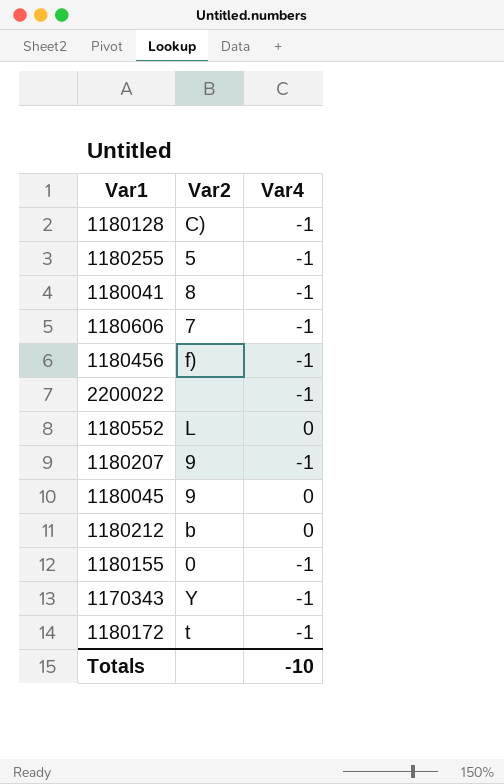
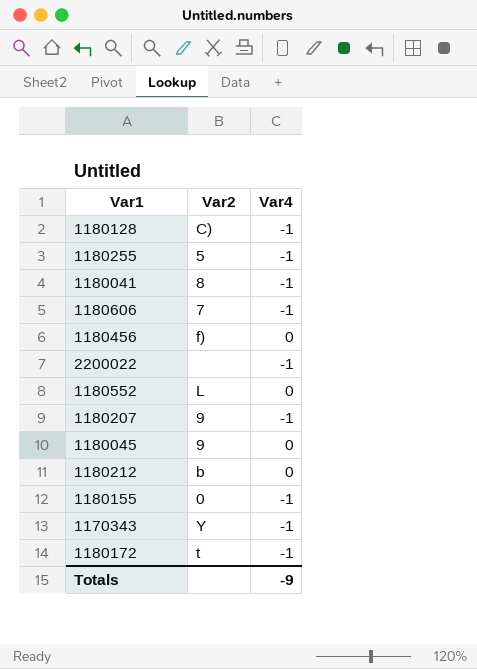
1180456 | Var4: -1 -> 0
Totals | Var4: -10 -> -9

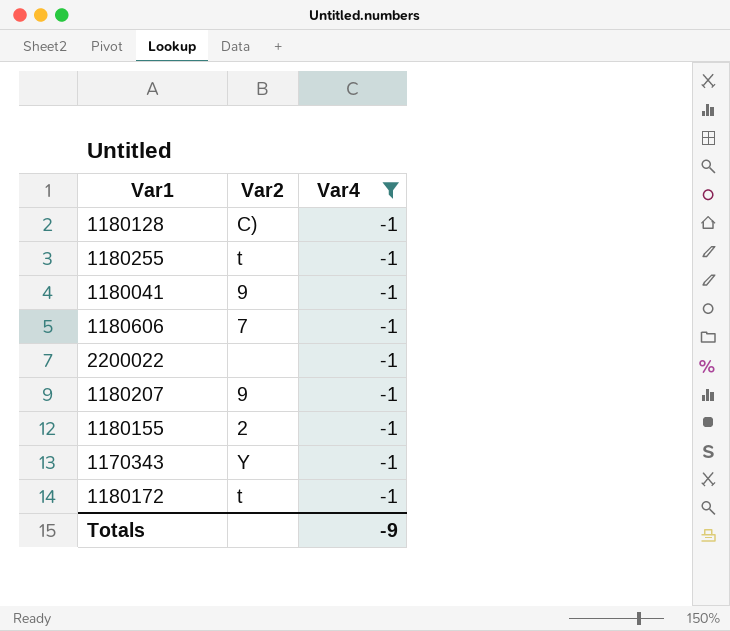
filter: none -> Var4 = -1
1180255 | Var2: 5 -> t
1180041 | Var2: 8 -> 9
1180155 | Var2: 0 -> 2

